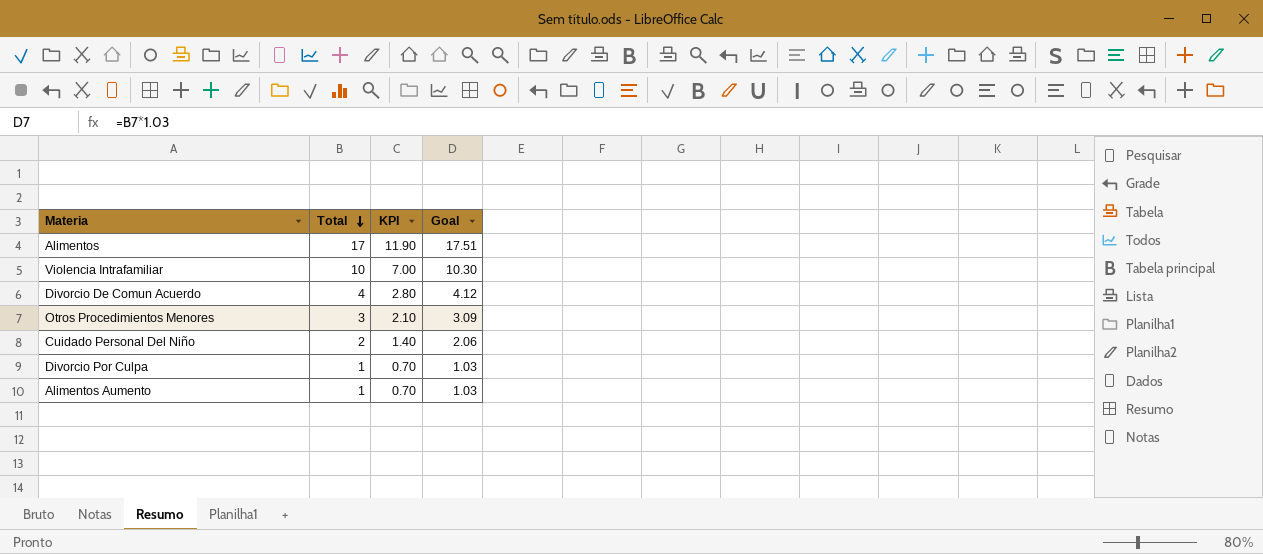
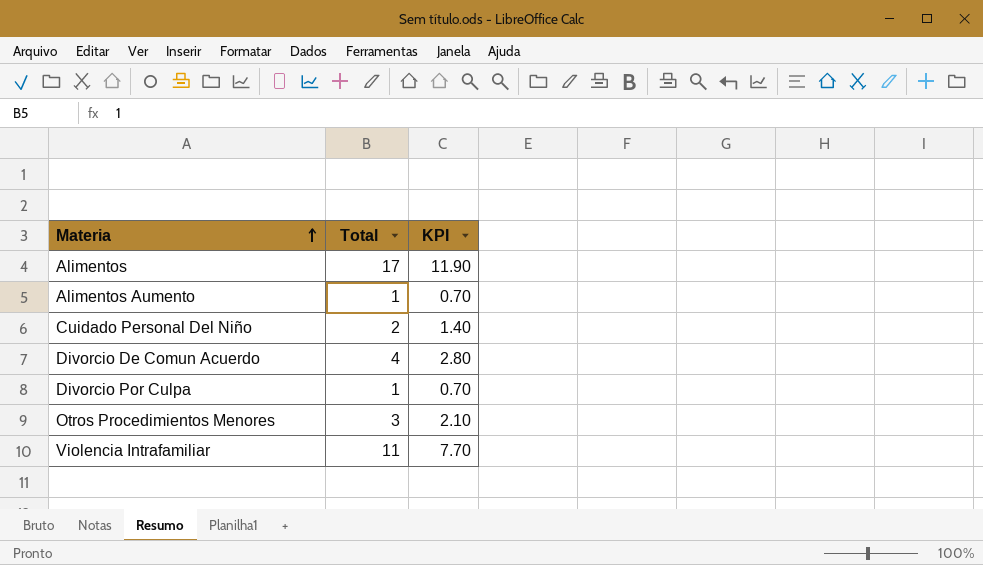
row order: Total descending -> Materia ascending
column Goal | formula: [Total] * 1.03 -> none
Violencia Intrafamiliar | Total: 10 -> 11
Violencia Intrafamiliar | KPI: 7.00 -> 7.70

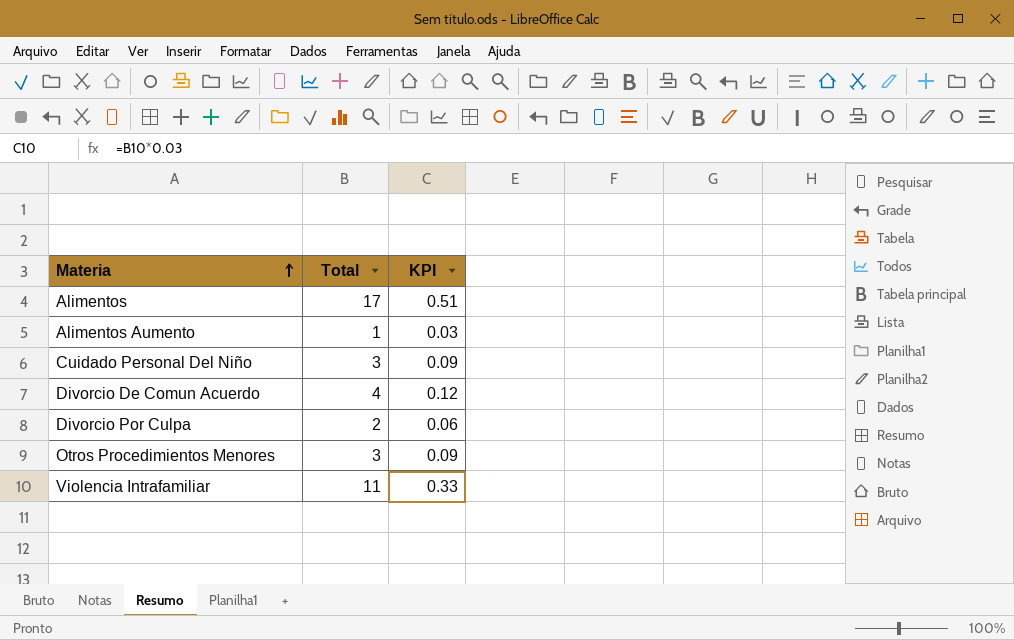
column KPI | formula: [Total] * 0.7 -> [Total] * 0.03
Cuidado Personal Del Niño | Total: 2 -> 3
Divorcio Por Culpa | Total: 1 -> 2

